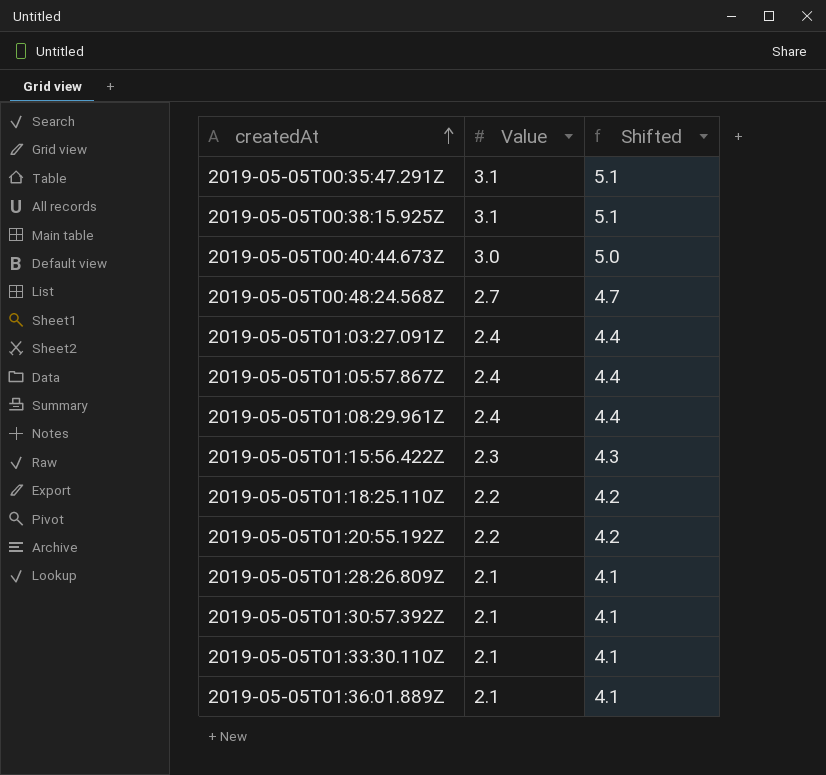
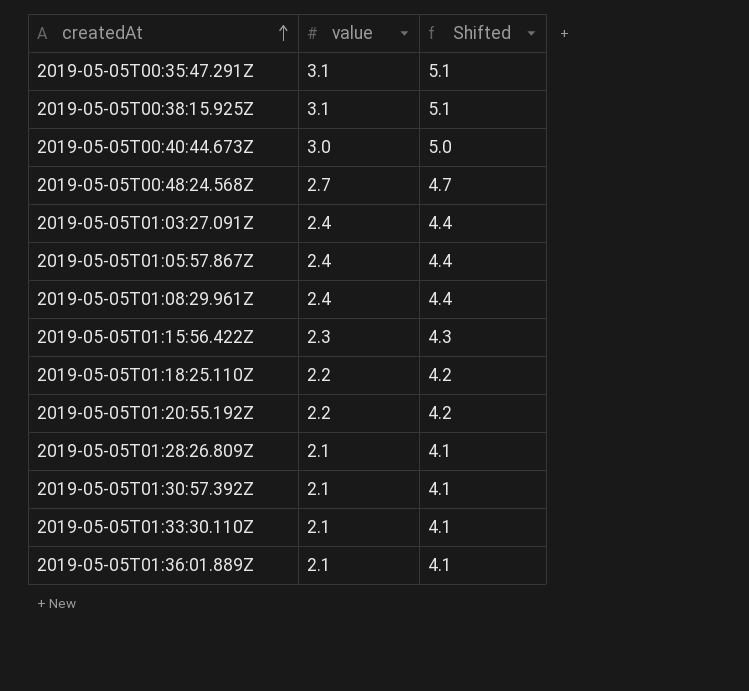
column name: Value -> value

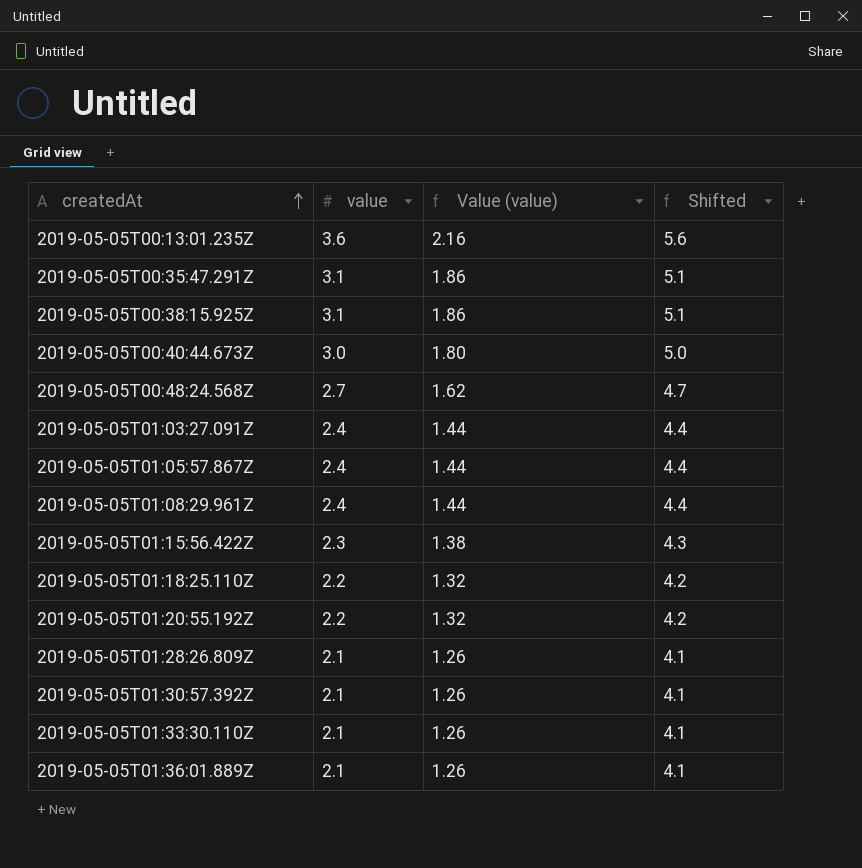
column Value (value) | formula: none -> [value] * 0.6
row 2019-05-05T00:13:01.235Z: none -> 3.6 | 2.16 | 5.6

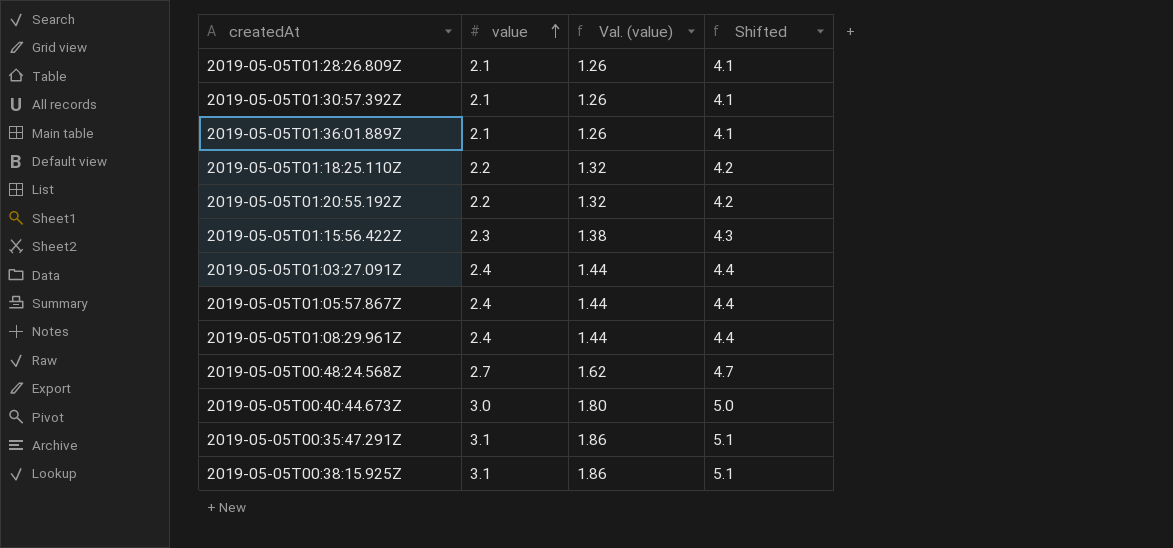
row order: createdAt ascending -> value ascending
column name: Value (value) -> Val. (value)
row 2019-05-05T00:13:01.235Z: 3.6 | 2.16 | 5.6 -> none
row 2019-05-05T01:33:30.110Z: 2.1 | 1.26 | 4.1 -> none

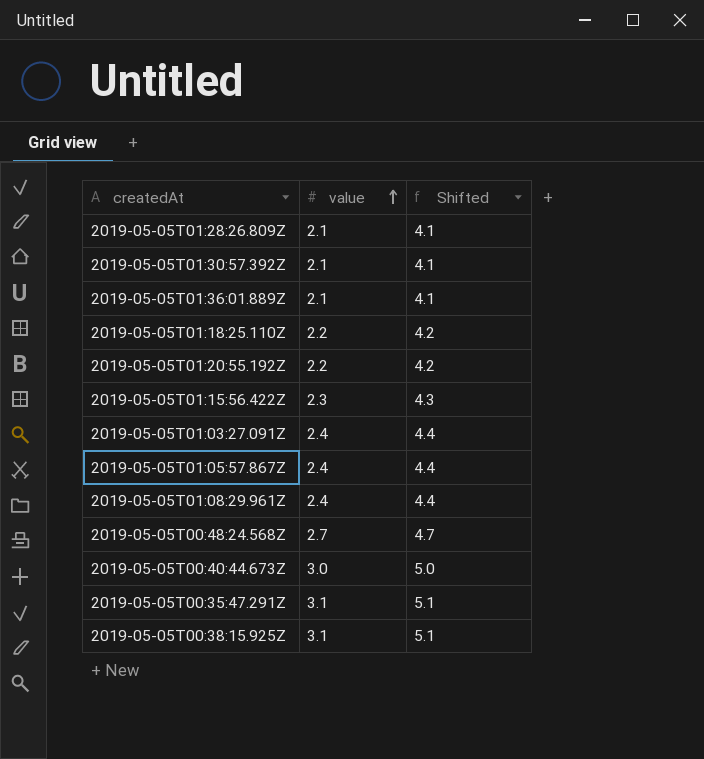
column Val. (value) | formula: [value] * 0.6 -> none

